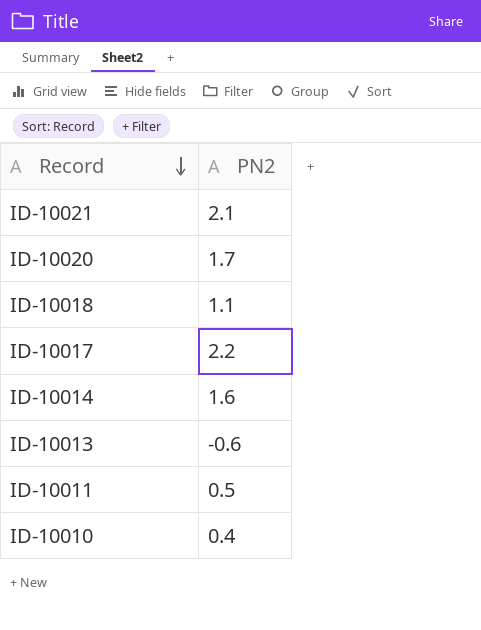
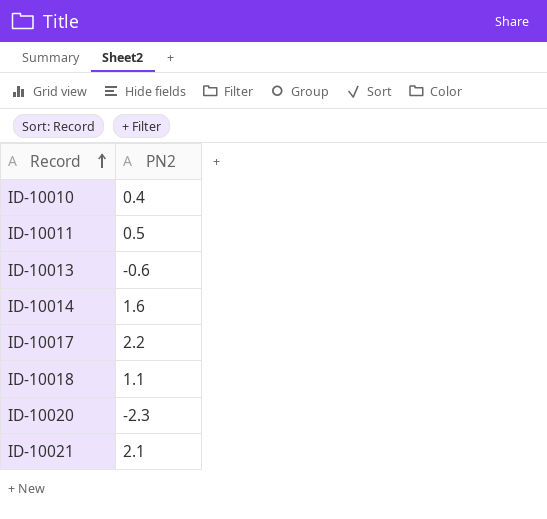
row order: Record descending -> Record ascending
ID-10020 | PN2: 1.7 -> -2.3

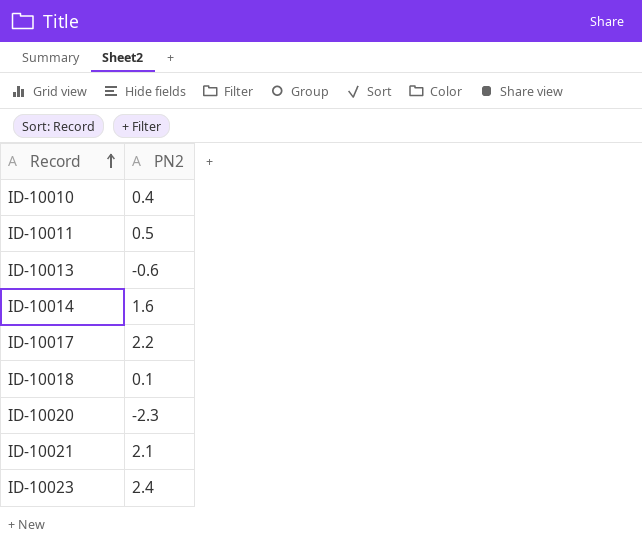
ID-10018 | PN2: 1.1 -> 0.1
row ID-10023: none -> 2.4

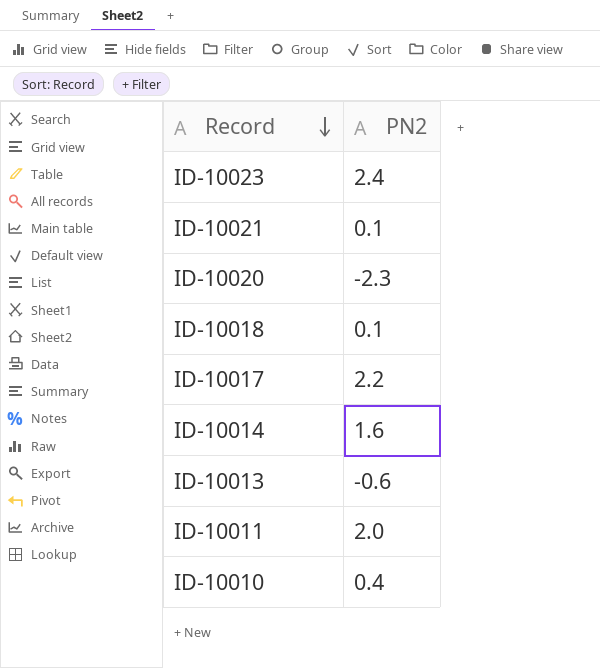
row order: Record ascending -> Record descending
ID-10021 | PN2: 2.1 -> 0.1
ID-10011 | PN2: 0.5 -> 2.0

